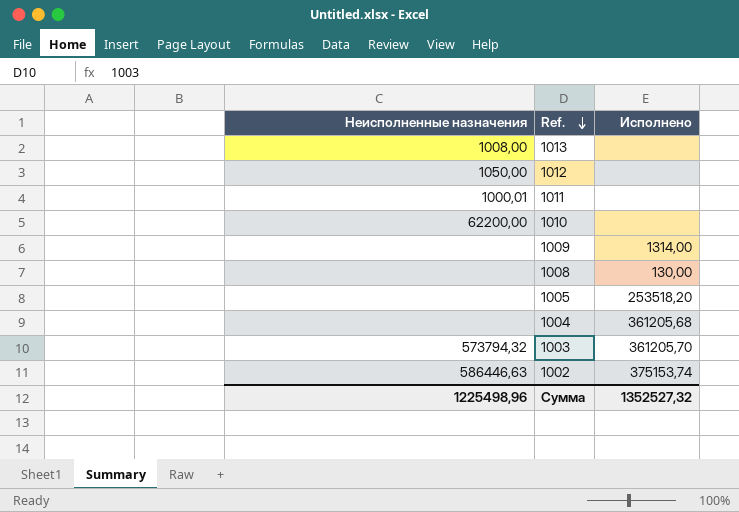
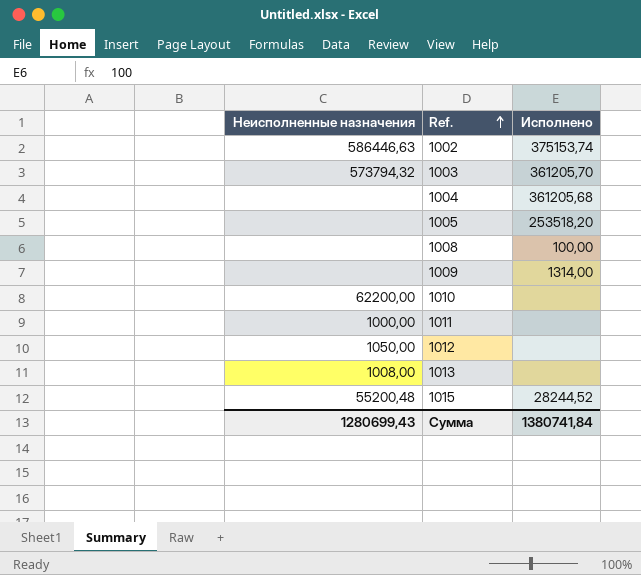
row order: Ref. descending -> Ref. ascending
1008 | Исполнено: 130,00 -> 100,00
1011 | Неисполненные назначения: 1000,01 -> 1000,00
row 1015: none -> 55200,48 | 28244,52
Сумма | Неисполненные назначения: 1225498,96 -> 1280699,43
Сумма | Исполнено: 1352527,32 -> 1380741,84

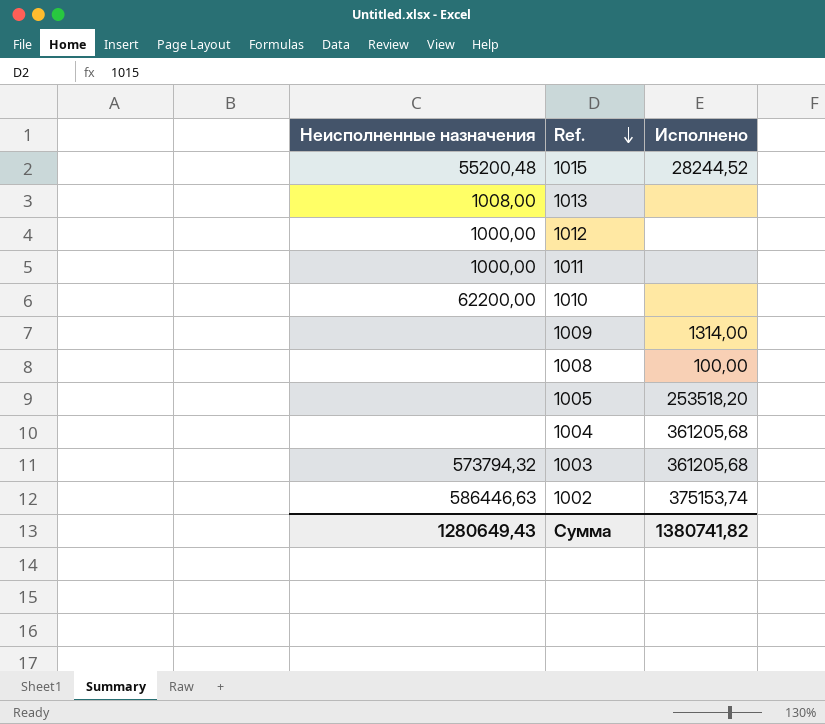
row order: Ref. ascending -> Ref. descending
1012 | Неисполненные назначения: 1050,00 -> 1000,00
1003 | Исполнено: 361205,70 -> 361205,68
Сумма | Неисполненные назначения: 1280699,43 -> 1280649,43
Сумма | Исполнено: 1380741,84 -> 1380741,82

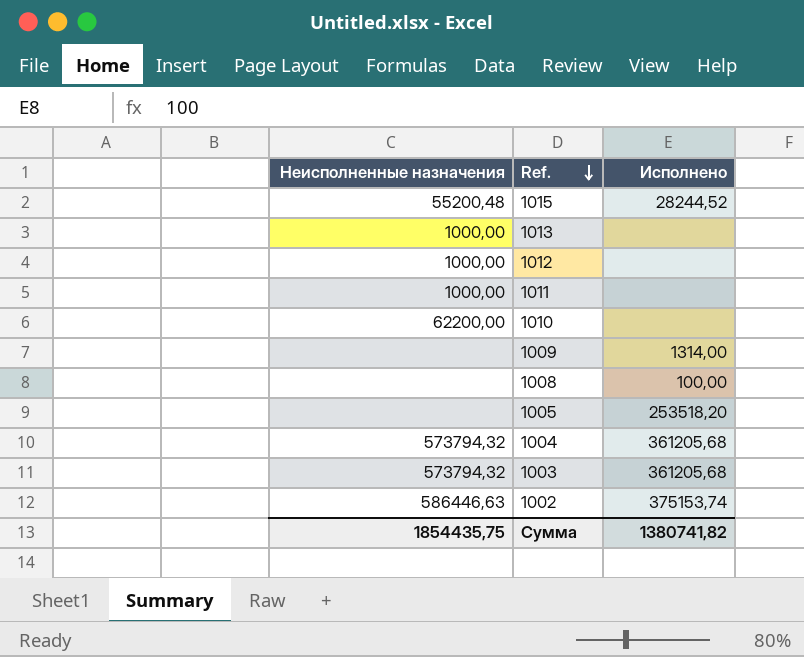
1013 | Неисполненные назначения: 1008,00 -> 1000,00
1004 | Неисполненные назначения: none -> 573794,32
Сумма | Неисполненные назначения: 1280649,43 -> 1854435,75

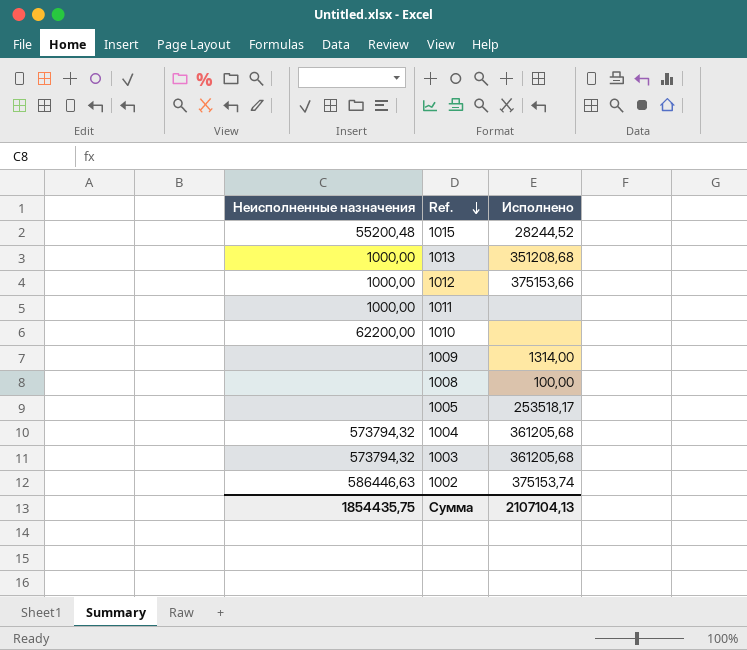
1013 | Исполнено: none -> 351208,68
1012 | Исполнено: none -> 375153,66
1005 | Исполнено: 253518,20 -> 253518,17
Сумма | Исполнено: 1380741,82 -> 2107104,13

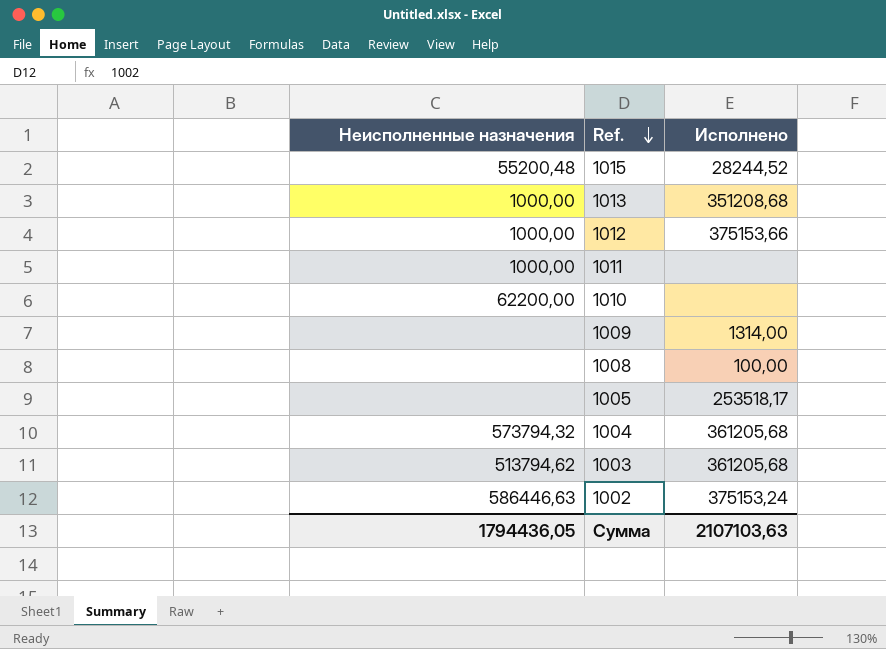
1003 | Неисполненные назначения: 573794,32 -> 513794,62
1002 | Исполнено: 375153,74 -> 375153,24
Сумма | Неисполненные назначения: 1854435,75 -> 1794436,05
Сумма | Исполнено: 2107104,13 -> 2107103,63

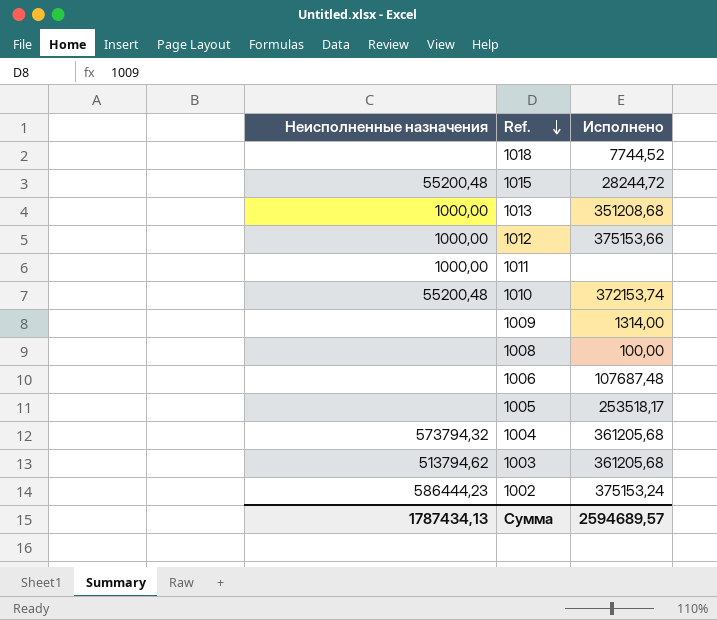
row 1018: none -> none | 7744,52
1015 | Исполнено: 28244,52 -> 28244,72
1010 | Неисполненные назначения: 62200,00 -> 55200,48
1010 | Исполнено: none -> 372153,74
row 1006: none -> none | 107687,48
1002 | Неисполненные назначения: 586446,63 -> 586444,23
Сумма | Неисполненные назначения: 1794436,05 -> 1787434,13
Сумма | Исполнено: 2107103,63 -> 2594689,57

